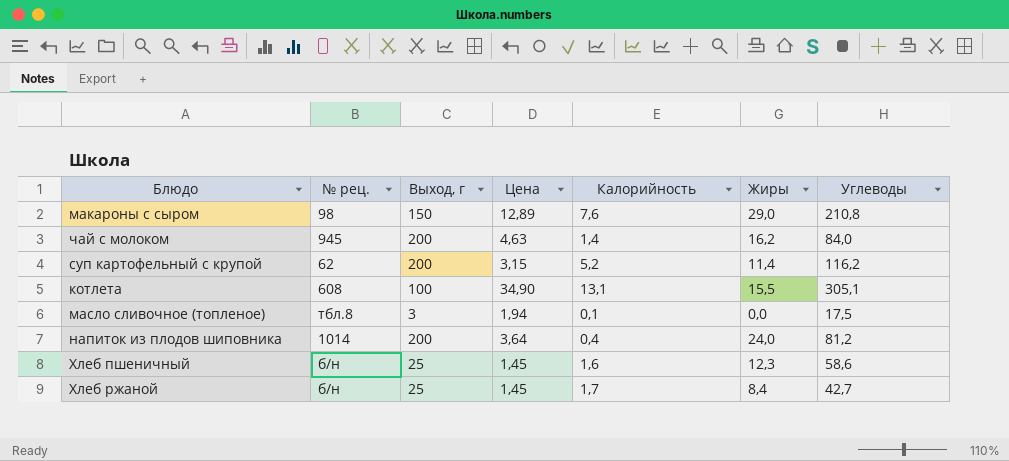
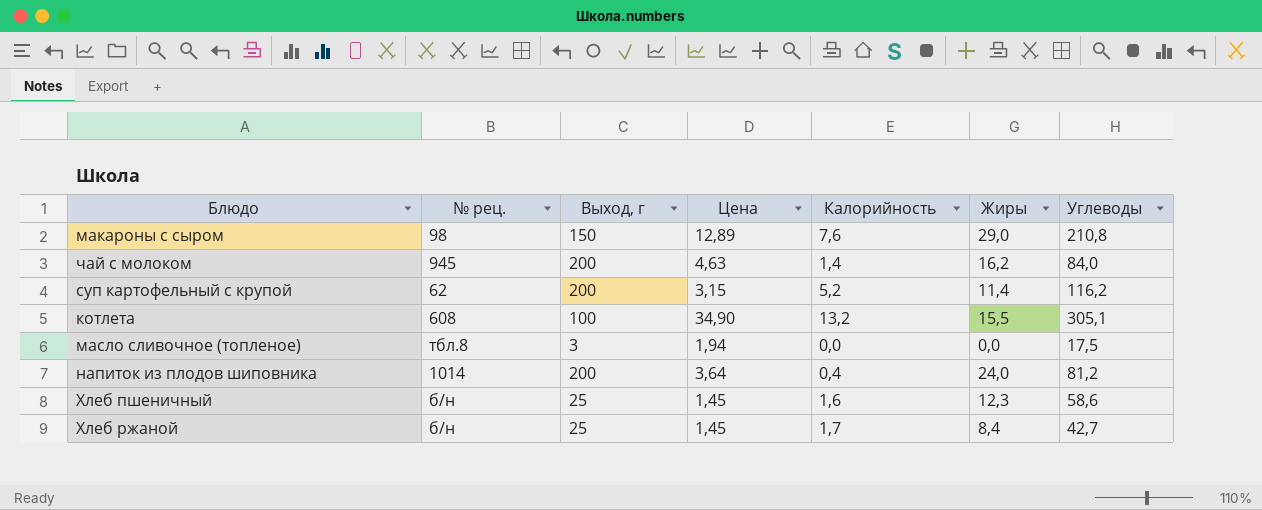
котлета | Калорийность: 13,1 -> 13,2
масло сливочное (топленое) | Калорийность: 0,1 -> 0,0

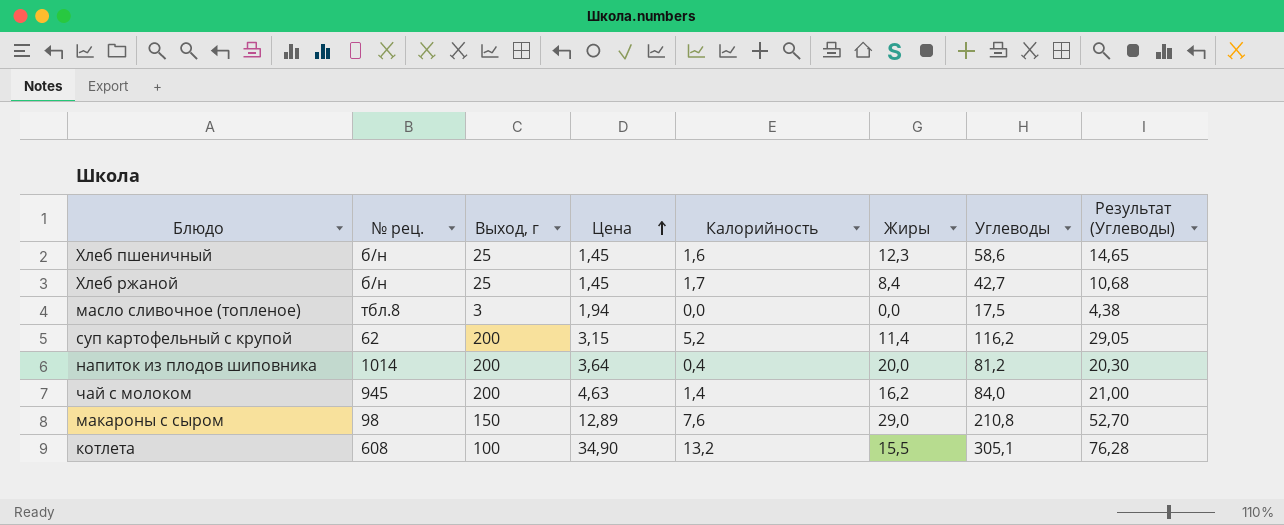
row order: none -> Цена ascending
column Результат (Углеводы) | formula: none -> [Углеводы] * 0,25
напиток из плодов шиповника | Жиры: 24,0 -> 20,0

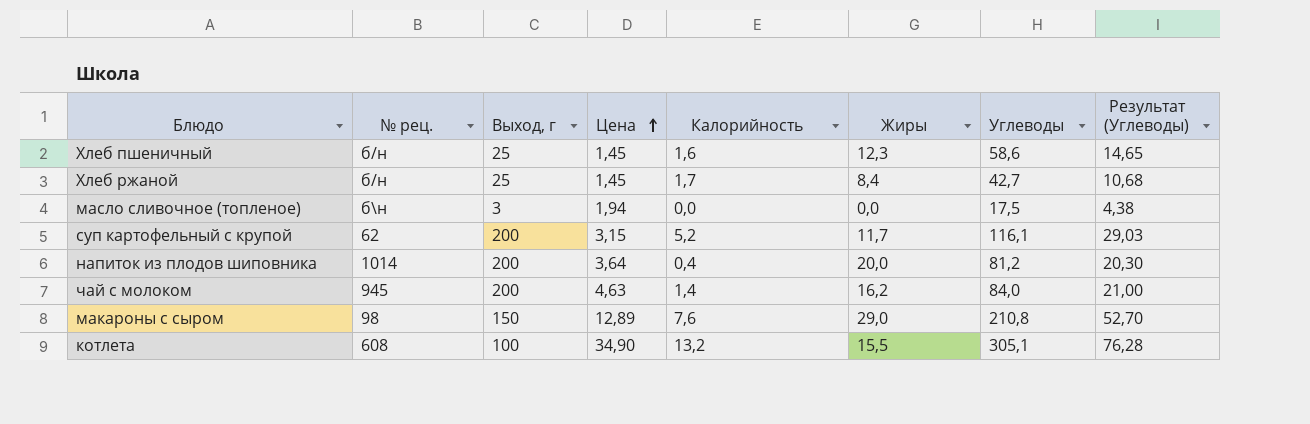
масло сливочное (топленое) | № рец.: тбл.8 -> б\н
суп картофельный с крупой | Жиры: 11,4 -> 11,7
суп картофельный с крупой | Углеводы: 116,2 -> 116,1
суп картофельный с крупой | Результат (Углеводы): 29,05 -> 29,03

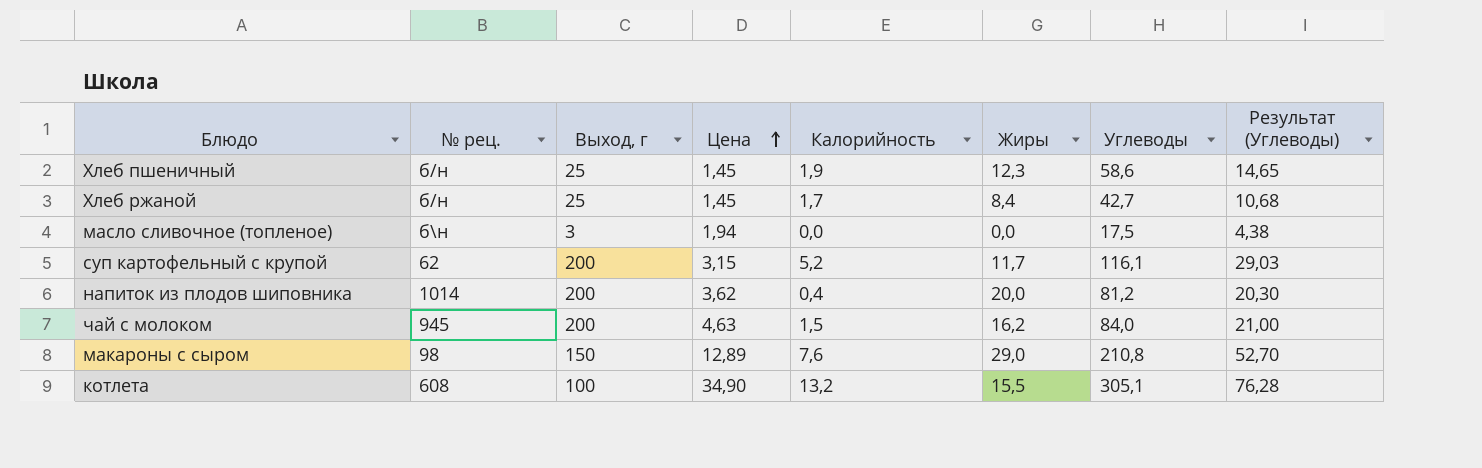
Хлеб пшеничный | Калорийность: 1,6 -> 1,9
напиток из плодов шиповника | Цена: 3,64 -> 3,62
чай с молоком | Калорийность: 1,4 -> 1,5

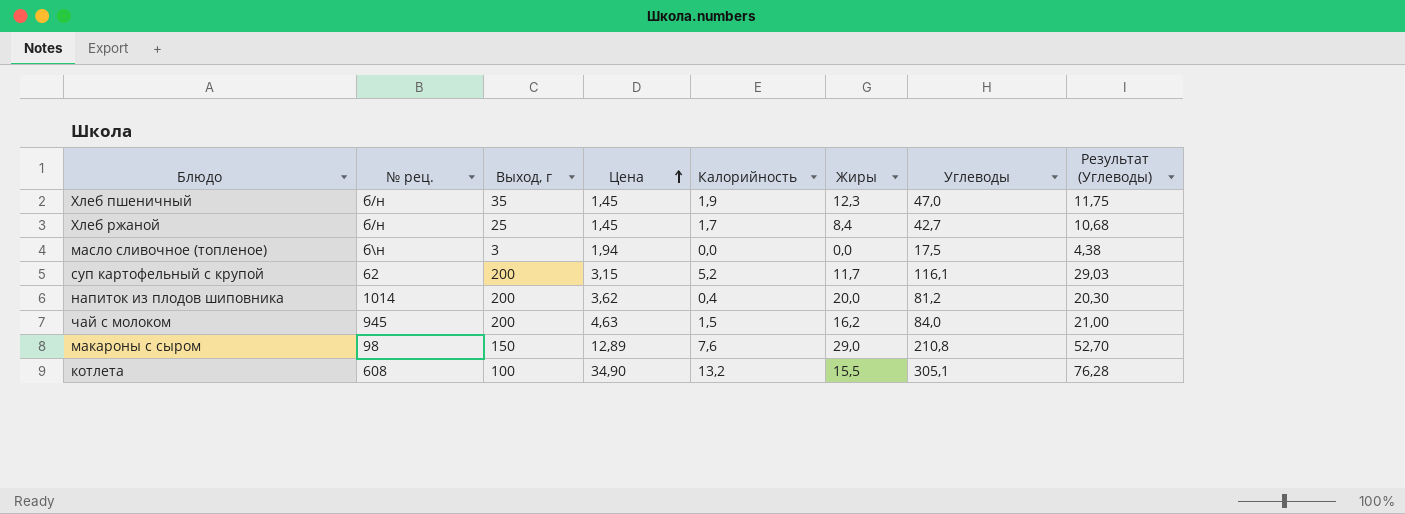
Хлеб пшеничный | Выход, г: 25 -> 35
Хлеб пшеничный | Углеводы: 58,6 -> 47,0
Хлеб пшеничный | Результат (Углеводы): 14,65 -> 11,75

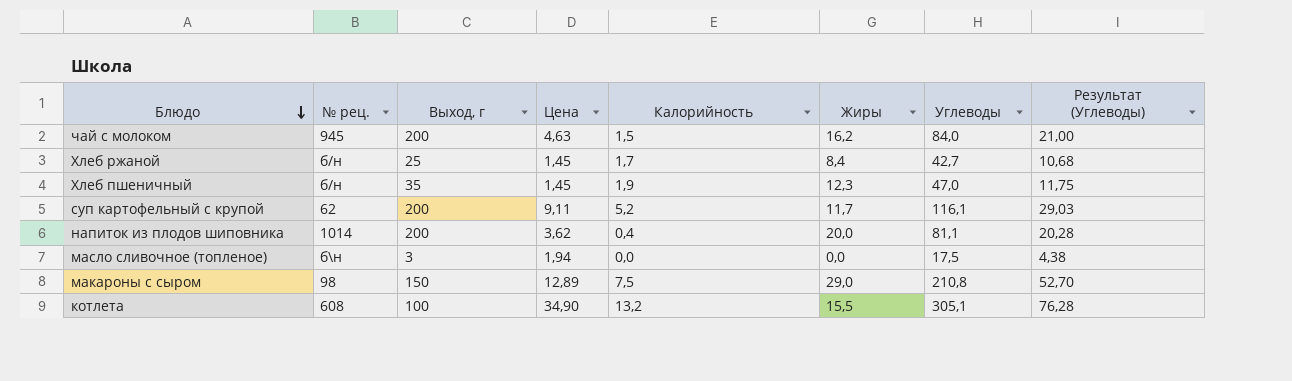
row order: Цена ascending -> Блюдо descending
суп картофельный с крупой | Цена: 3,15 -> 9,11
напиток из плодов шиповника | Углеводы: 81,2 -> 81,1
напиток из плодов шиповника | Результат (Углеводы): 20,30 -> 20,28
макароны с сыром | Калорийность: 7,6 -> 7,5

